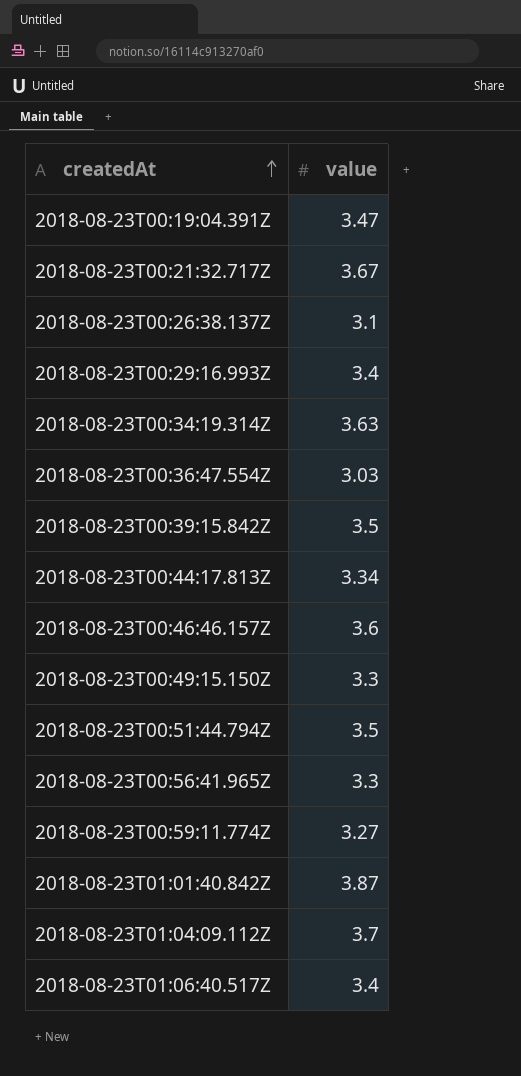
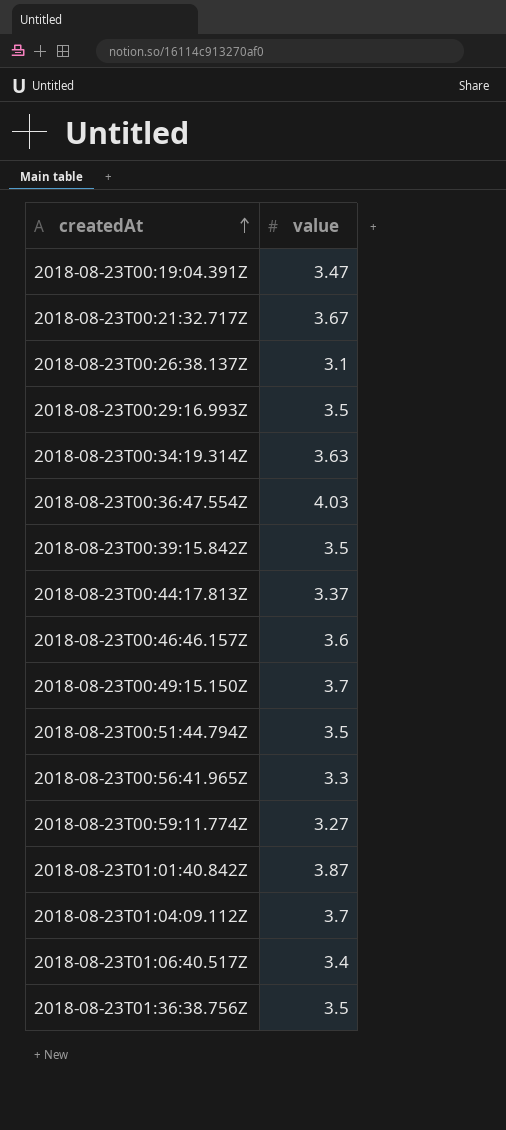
2018-08-23T00:29:16.993Z | value: 3.4 -> 3.5
2018-08-23T00:36:47.554Z | value: 3.03 -> 4.03
2018-08-23T00:44:17.813Z | value: 3.34 -> 3.37
2018-08-23T00:49:15.150Z | value: 3.3 -> 3.7
row 2018-08-23T01:36:38.756Z: none -> 3.5

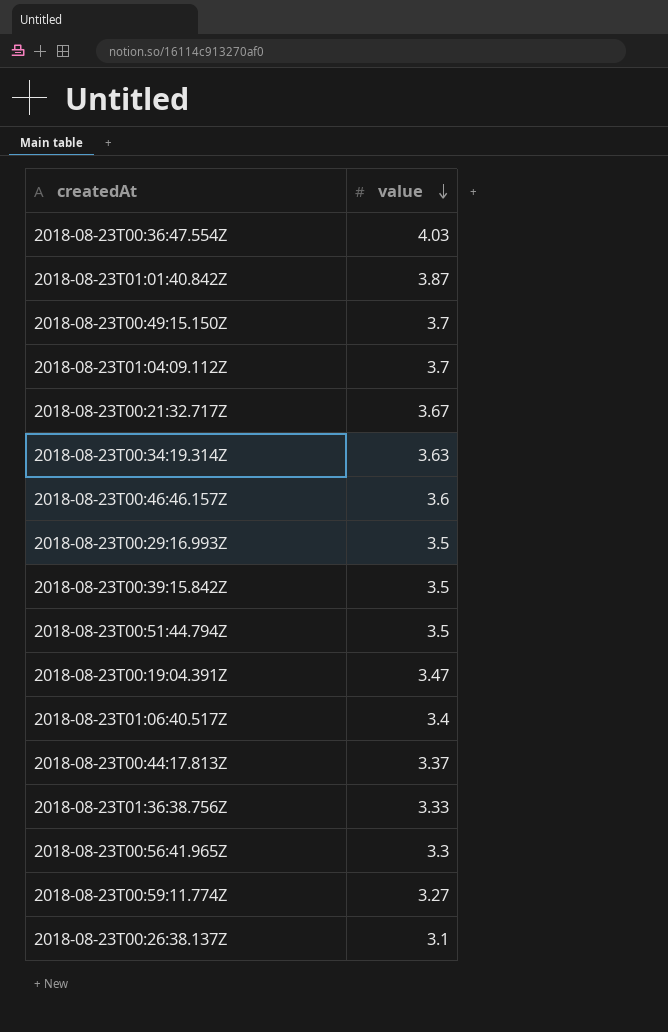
row order: createdAt ascending -> value descending
2018-08-23T01:36:38.756Z | value: 3.5 -> 3.33

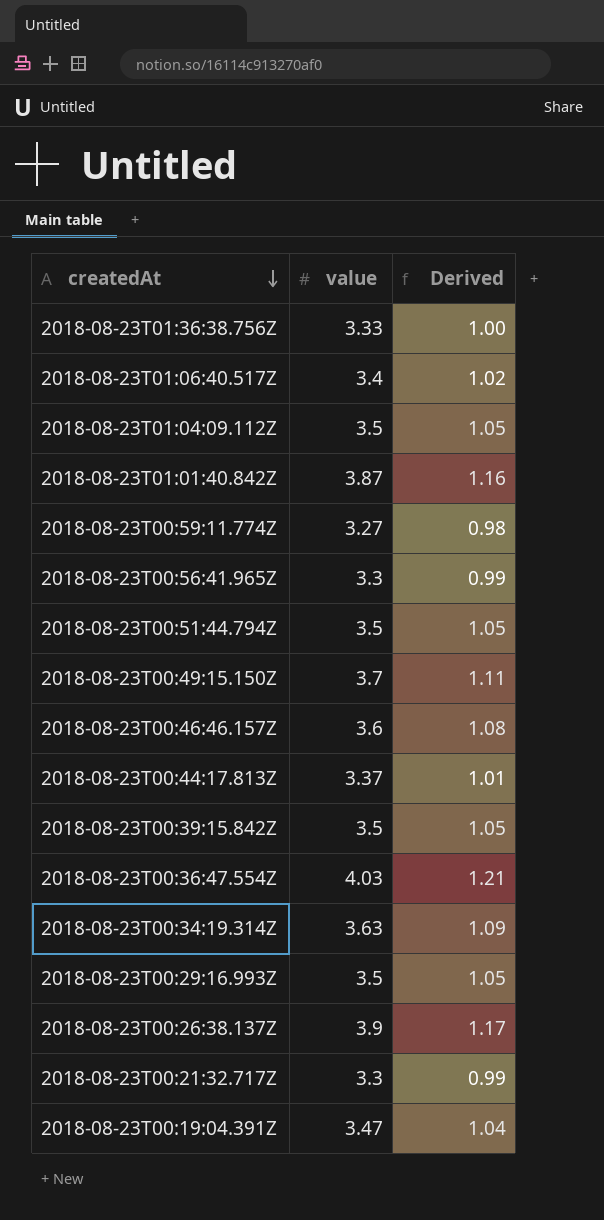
row order: value descending -> createdAt descending
column Derived | formula: none -> [value] * 0.3
2018-08-23T01:04:09.112Z | value: 3.7 -> 3.5
2018-08-23T00:26:38.137Z | value: 3.1 -> 3.9
2018-08-23T00:21:32.717Z | value: 3.67 -> 3.3

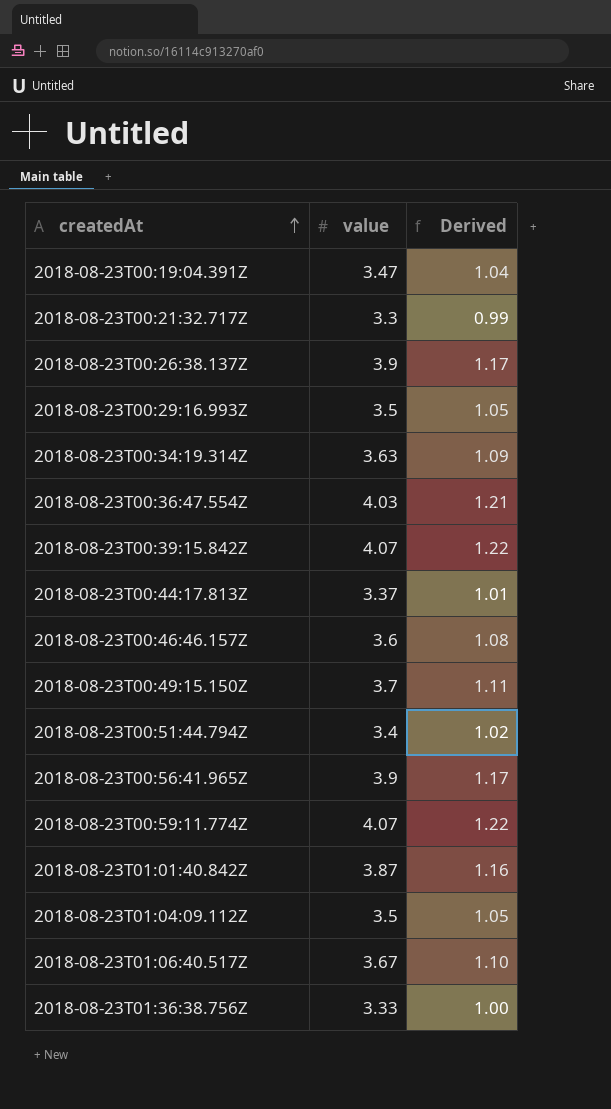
row order: createdAt descending -> createdAt ascending
2018-08-23T00:39:15.842Z | value: 3.5 -> 4.07
2018-08-23T00:39:15.842Z | Derived: 1.05 -> 1.22
2018-08-23T00:51:44.794Z | value: 3.5 -> 3.4
2018-08-23T00:51:44.794Z | Derived: 1.05 -> 1.02
2018-08-23T00:56:41.965Z | value: 3.3 -> 3.9
2018-08-23T00:56:41.965Z | Derived: 0.99 -> 1.17
2018-08-23T00:59:11.774Z | value: 3.27 -> 4.07
2018-08-23T00:59:11.774Z | Derived: 0.98 -> 1.22
2018-08-23T01:06:40.517Z | value: 3.4 -> 3.67
2018-08-23T01:06:40.517Z | Derived: 1.02 -> 1.10

